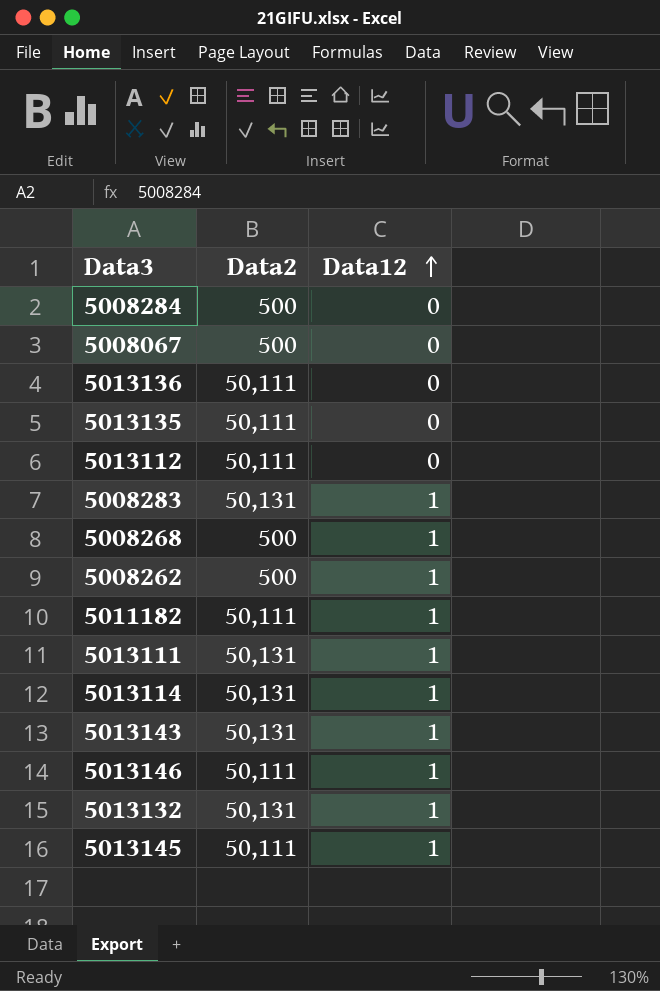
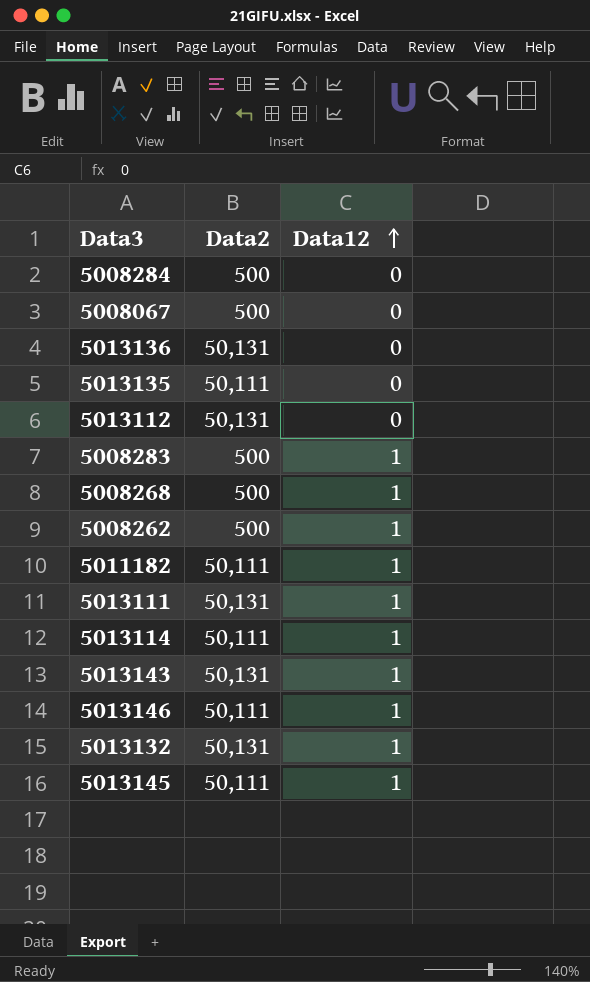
5013136 | Data2: 50,111 -> 50,131
5013112 | Data2: 50,111 -> 50,131
5008283 | Data2: 50,131 -> 500
5013114 | Data2: 50,131 -> 50,111

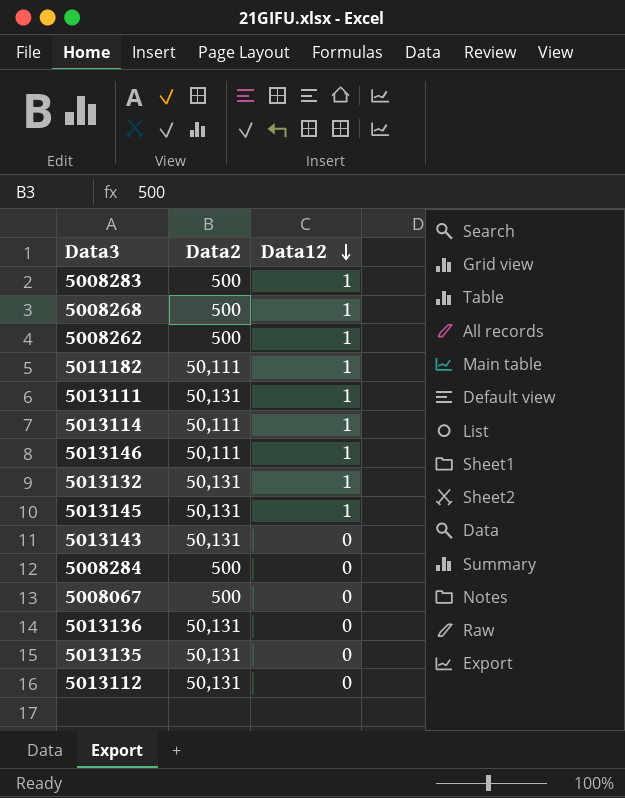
row order: Data12 ascending -> Data12 descending
5013145 | Data2: 50,111 -> 50,131
5013143 | Data12: 1 -> 0
5013135 | Data2: 50,111 -> 50,131

